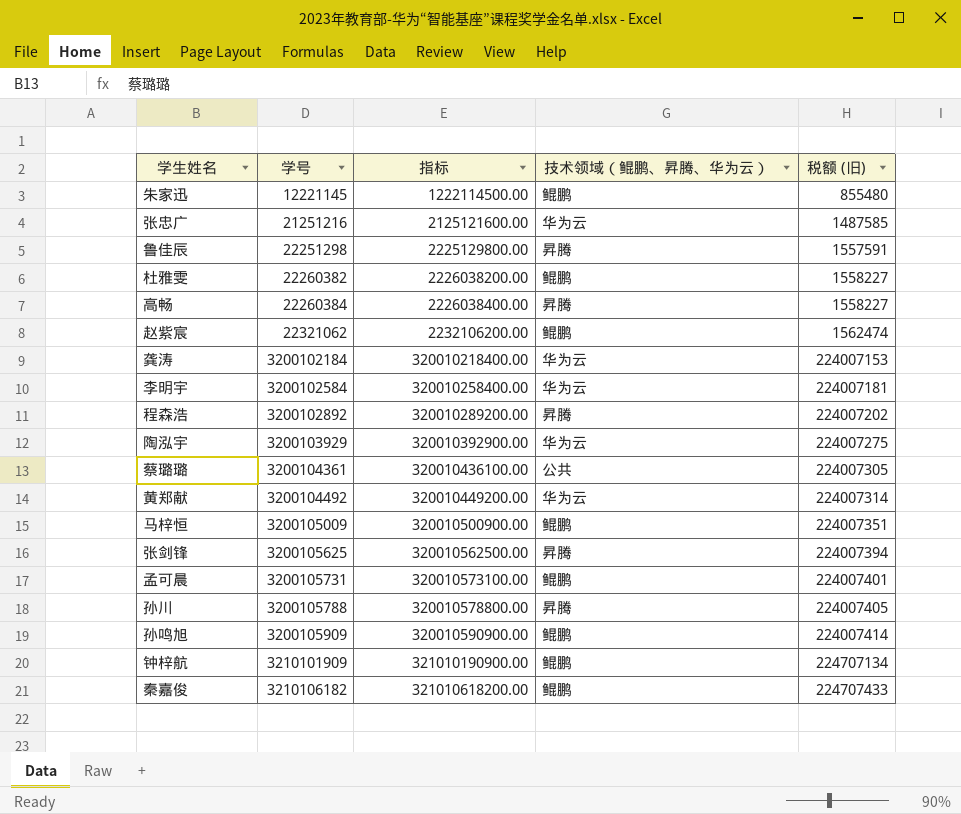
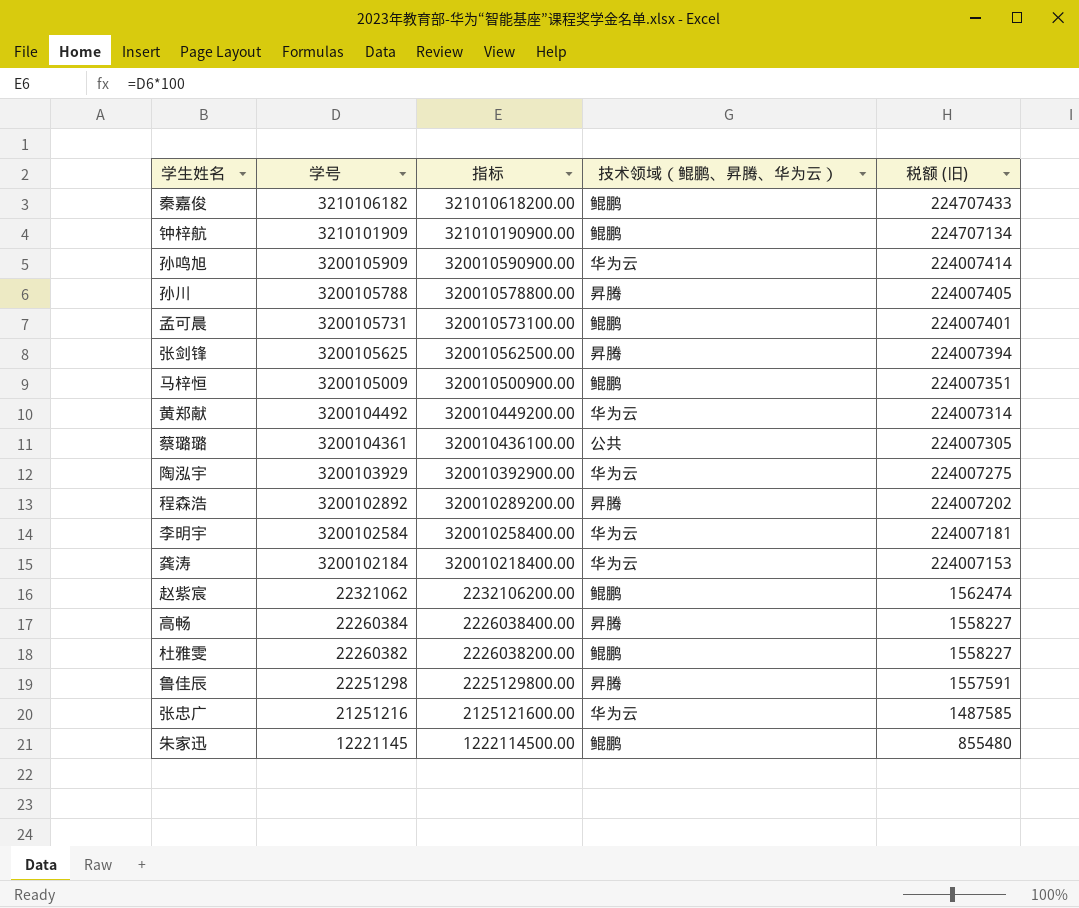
row order: 学号 ascending -> 学号 descending
孙鸣旭 | 技术领域（鲲鹏、昇腾、华为云）: 鲲鹏 -> 华为云

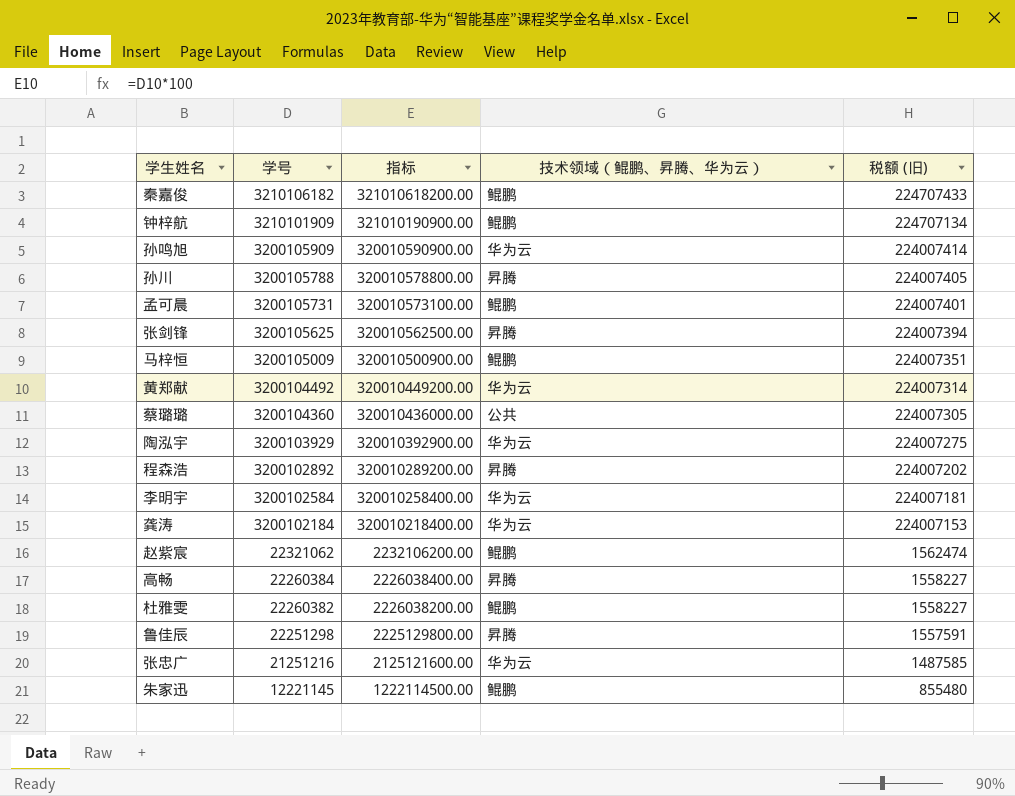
蔡璐璐 | 学号: 3200104361 -> 3200104360
蔡璐璐 | 指标: 320010436100.00 -> 320010436000.00

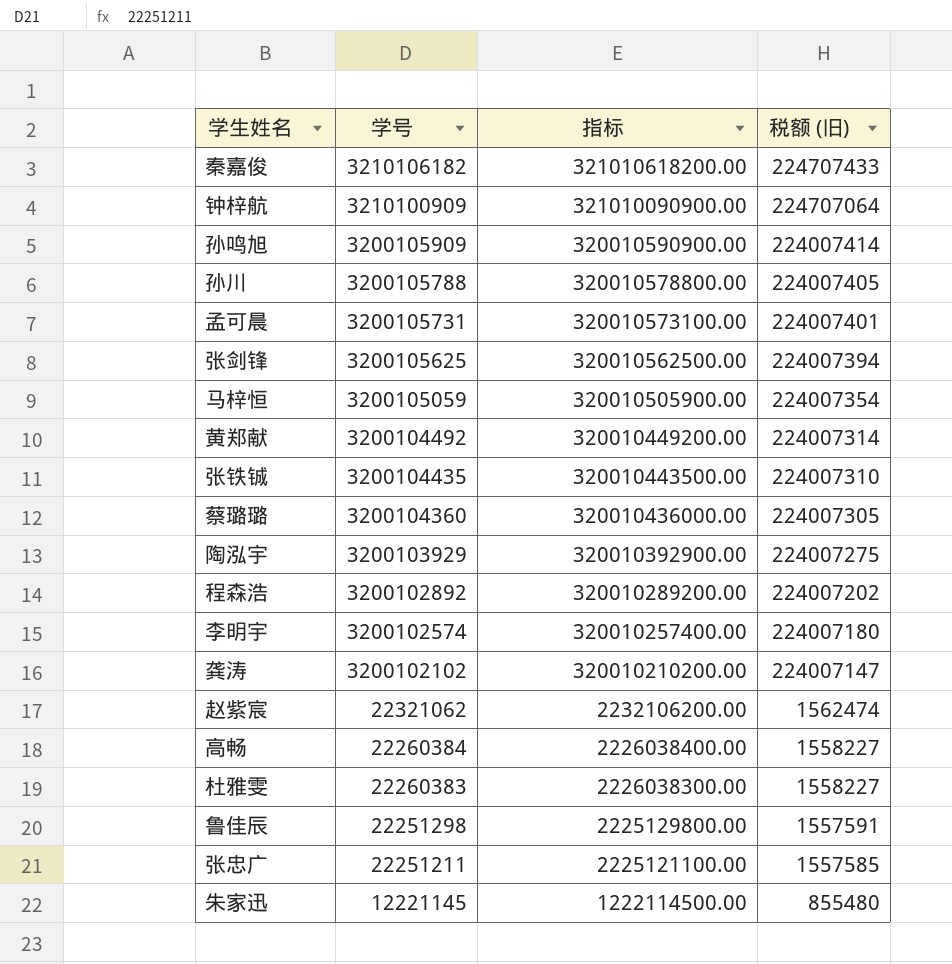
column 技术领域（鲲鹏、昇腾、华为云） | position: 4 -> none
钟梓航 | 学号: 3210101909 -> 3210100909
钟梓航 | 指标: 321010190900.00 -> 321010090900.00
钟梓航 | 税额 (旧): 224707134 -> 224707064
马梓恒 | 学号: 3200105009 -> 3200105059
马梓恒 | 指标: 320010500900.00 -> 320010505900.00
马梓恒 | 税额 (旧): 224007351 -> 224007354
row 张铁铖: none -> 3200104435 | 320010443500.00 | 224007310
李明宇 | 学号: 3200102584 -> 3200102574
李明宇 | 指标: 320010258400.00 -> 320010257400.00
李明宇 | 税额 (旧): 224007181 -> 224007180
龚涛 | 学号: 3200102184 -> 3200102102
龚涛 | 指标: 320010218400.00 -> 320010210200.00
龚涛 | 税额 (旧): 224007153 -> 224007147
杜雅雯 | 学号: 22260382 -> 22260383
杜雅雯 | 指标: 2226038200.00 -> 2226038300.00
张忠广 | 学号: 21251216 -> 22251211
张忠广 | 指标: 2125121600.00 -> 2225121100.00
张忠广 | 税额 (旧): 1487585 -> 1557585

